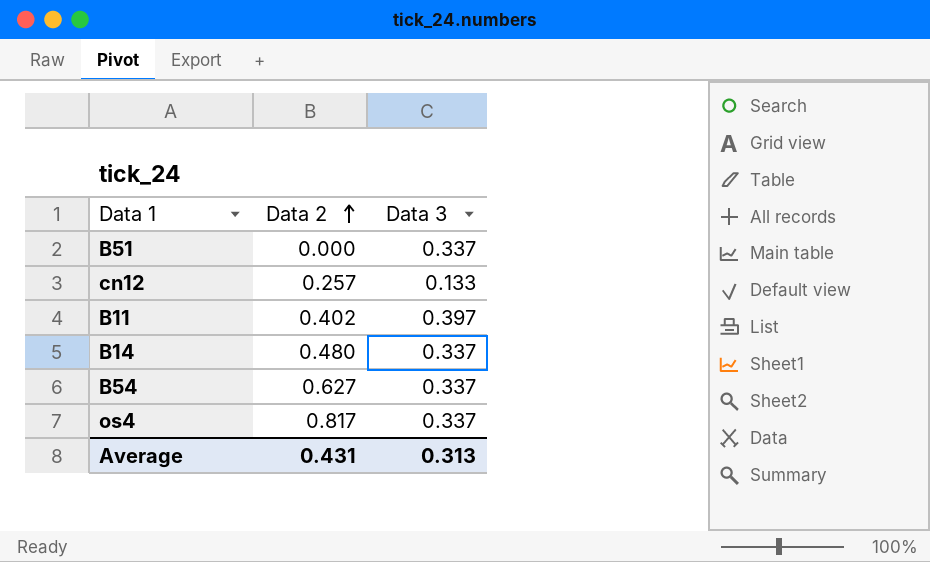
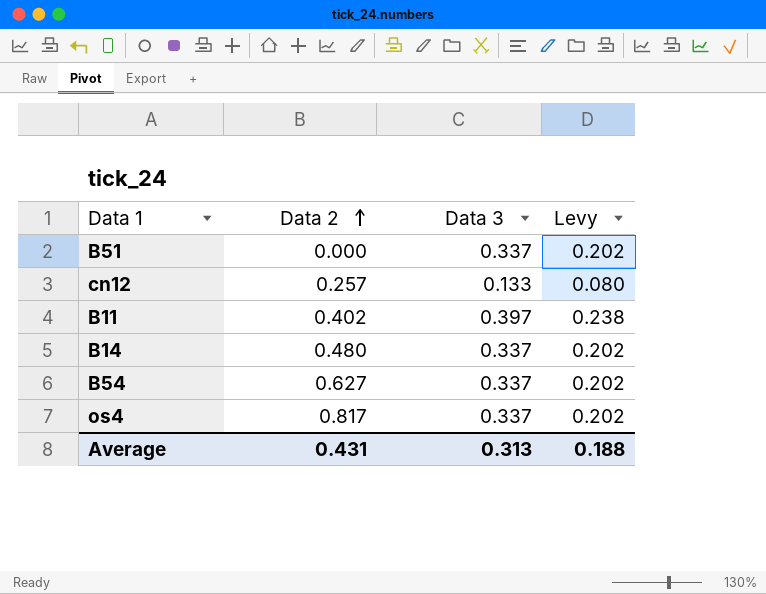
column Levy | formula: none -> [Data 3] * 0.6

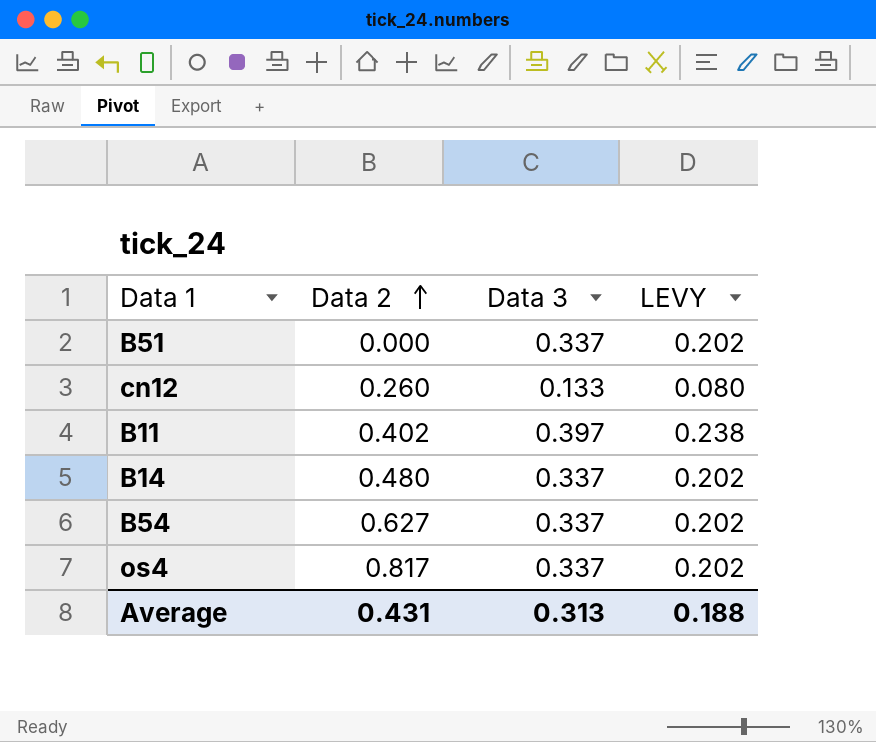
column name: Levy -> LEVY
cn12 | Data 2: 0.257 -> 0.260

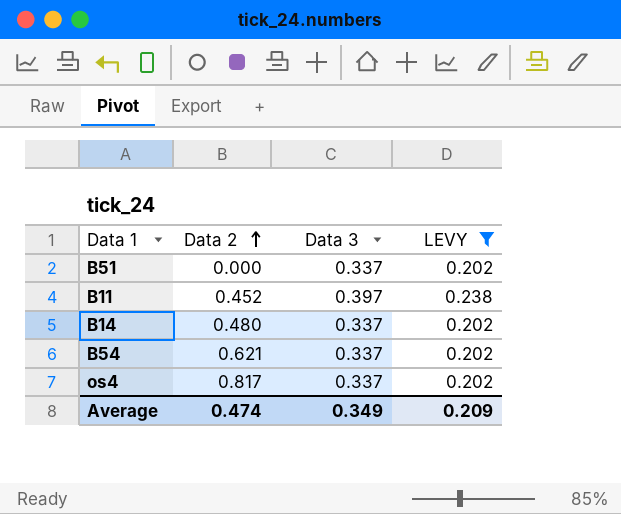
filter: none -> LEVY != 0.080
B11 | Data 2: 0.402 -> 0.452
B54 | Data 2: 0.627 -> 0.621
Average | Data 2: 0.431 -> 0.474
Average | Data 3: 0.313 -> 0.349
Average | LEVY: 0.188 -> 0.209

